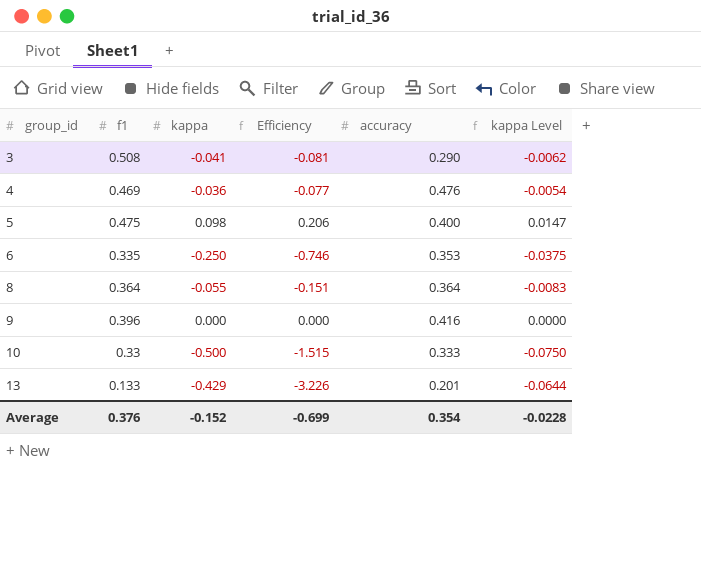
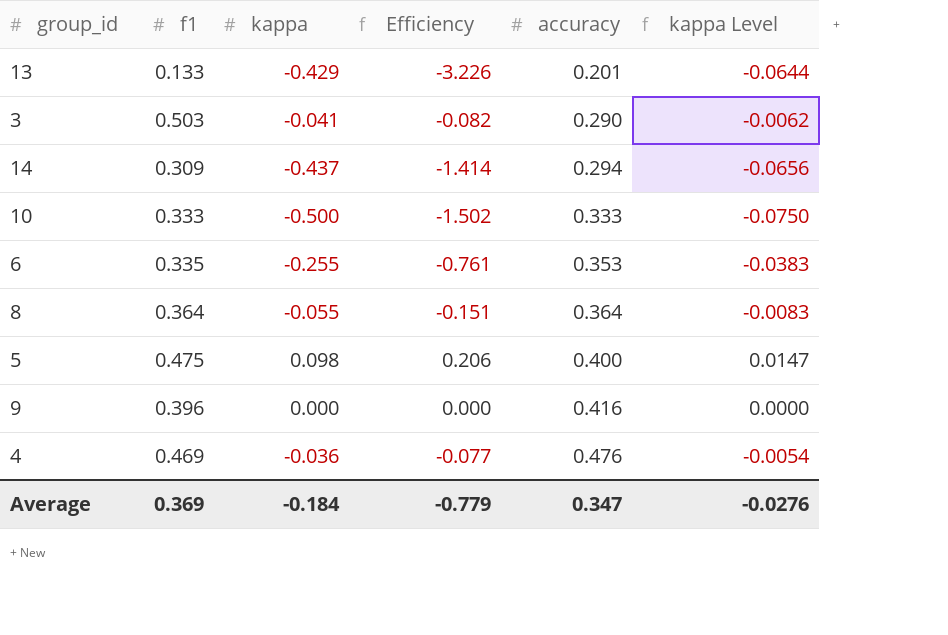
row order: group_id ascending -> accuracy ascending
3 | f1: 0.508 -> 0.503
3 | Efficiency: -0.081 -> -0.082
row 14: none -> 0.309 | -0.437 | -1.414 | 0.294 | -0.0656
10 | f1: 0.33 -> 0.333
10 | Efficiency: -1.515 -> -1.502
6 | kappa: -0.250 -> -0.255
6 | Efficiency: -0.746 -> -0.761
6 | kappa Level: -0.0375 -> -0.0383
Average | f1: 0.376 -> 0.369
Average | kappa: -0.152 -> -0.184
Average | Efficiency: -0.699 -> -0.779
Average | accuracy: 0.354 -> 0.347
Average | kappa Level: -0.0228 -> -0.0276

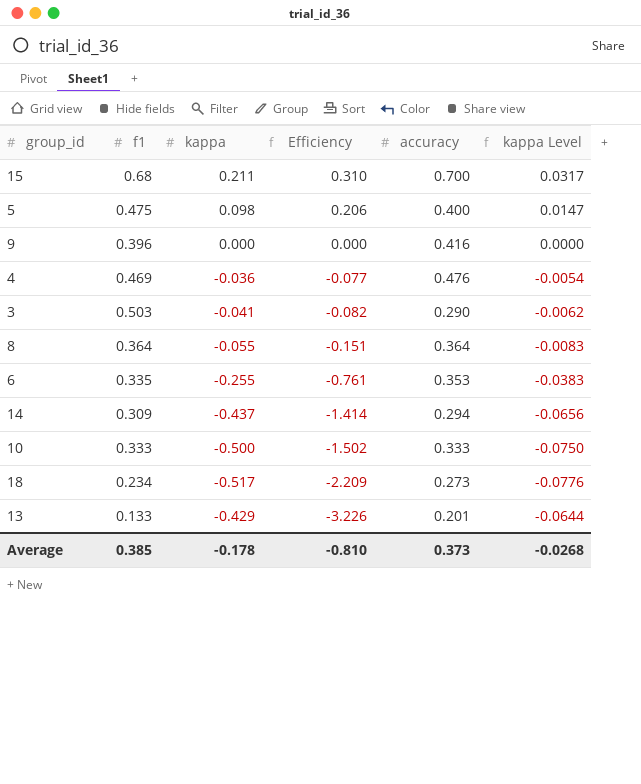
row order: accuracy ascending -> Efficiency descending
row 15: none -> 0.68 | 0.211 | 0.310 | 0.700 | 0.0317
row 18: none -> 0.234 | -0.517 | -2.209 | 0.273 | -0.0776
Average | f1: 0.369 -> 0.385
Average | kappa: -0.184 -> -0.178
Average | Efficiency: -0.779 -> -0.810
Average | accuracy: 0.347 -> 0.373
Average | kappa Level: -0.0276 -> -0.0268

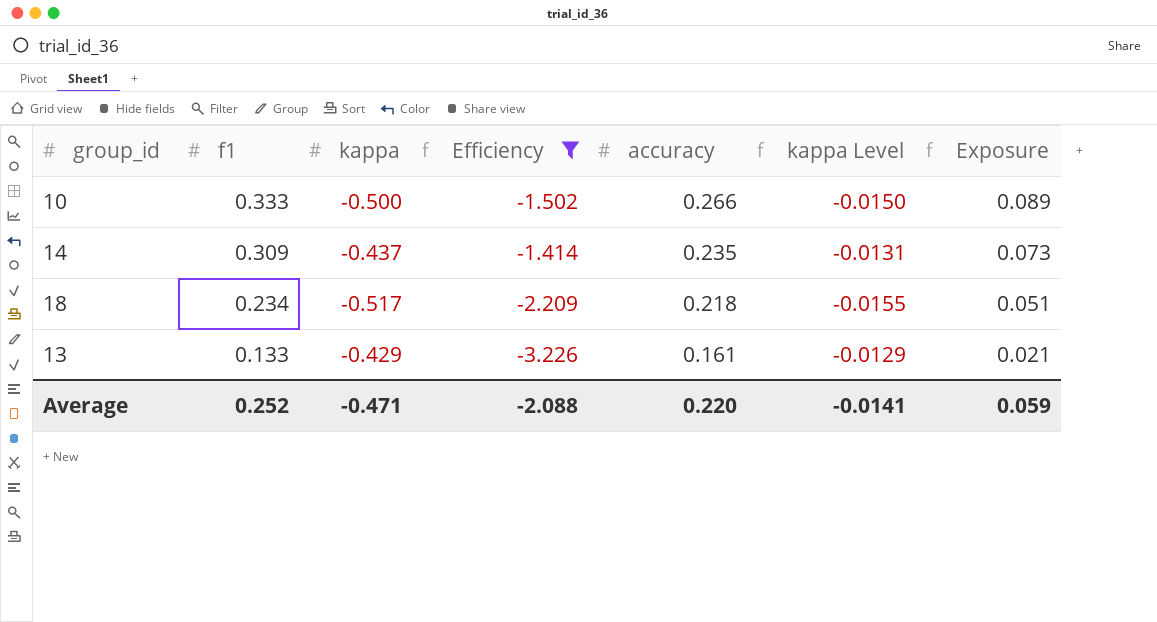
filter: none -> Efficiency <= -1.414
row order: Efficiency descending -> f1 descending
column kappa Level | formula: [kappa] * 0.15 -> [kappa] * 0.03
column Exposure | formula: none -> [f1] * [accuracy]
10 | accuracy: 0.333 -> 0.266
14 | accuracy: 0.294 -> 0.235
18 | accuracy: 0.273 -> 0.218
13 | accuracy: 0.201 -> 0.161
Average | f1: 0.385 -> 0.252
Average | kappa: -0.178 -> -0.471
Average | Efficiency: -0.810 -> -2.088
Average | accuracy: 0.373 -> 0.220
Average | kappa Level: -0.0268 -> -0.0141

